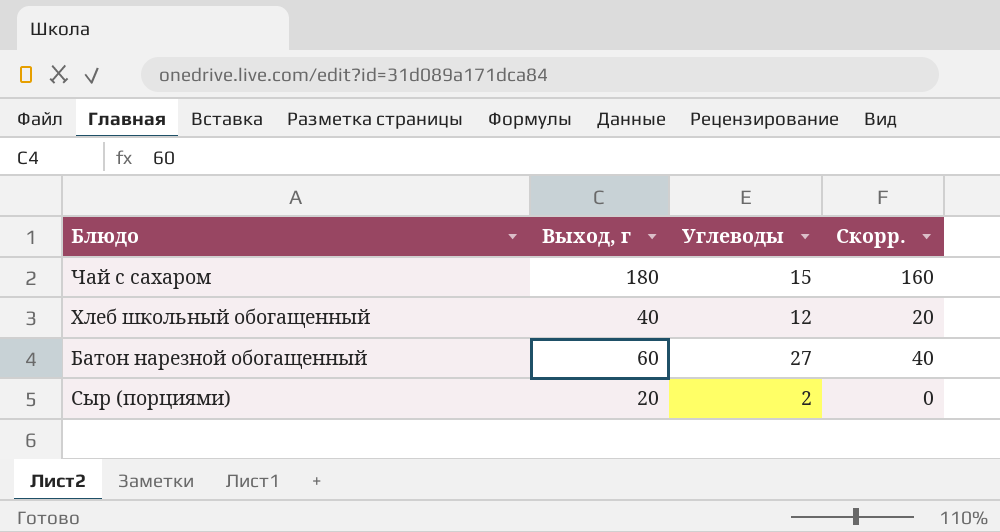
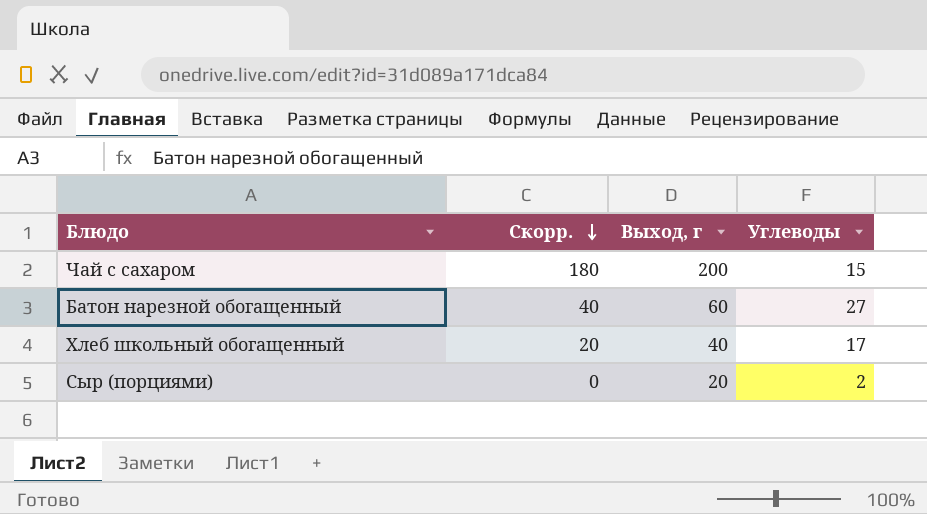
row order: none -> Скорр. descending
column Скорр. | position: 4 -> 2
Чай с сахаром | Скорр.: 160 -> 180
Чай с сахаром | Выход, г: 180 -> 200
Хлеб школьный обогащенный | Углеводы: 12 -> 17

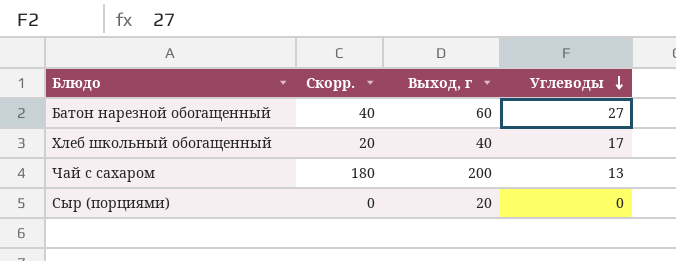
row order: Скорр. descending -> Углеводы descending
Чай с сахаром | Углеводы: 15 -> 13
Сыр (порциями) | Углеводы: 2 -> 0

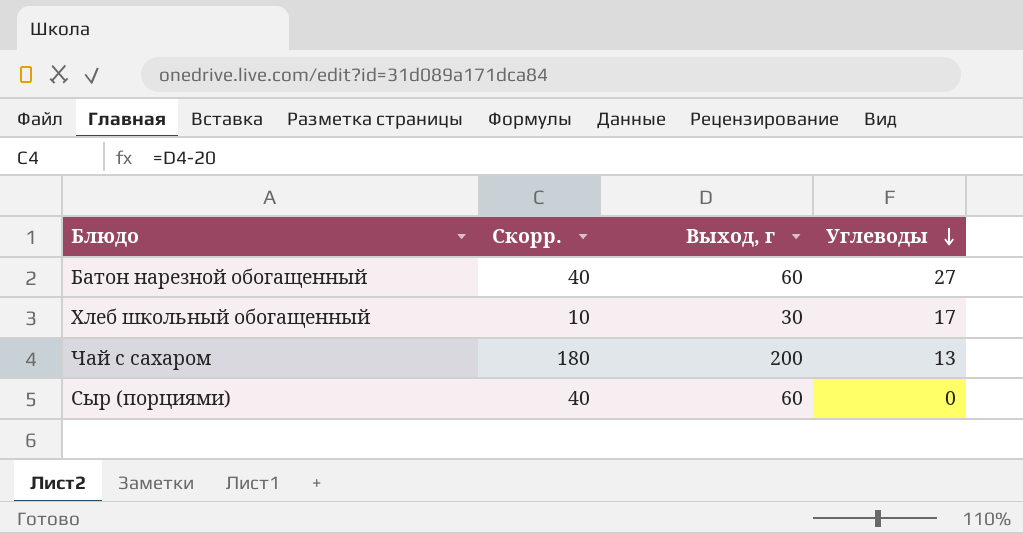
Хлеб школьный обогащенный | Скорр.: 20 -> 10
Хлеб школьный обогащенный | Выход, г: 40 -> 30
Сыр (порциями) | Скорр.: 0 -> 40
Сыр (порциями) | Выход, г: 20 -> 60

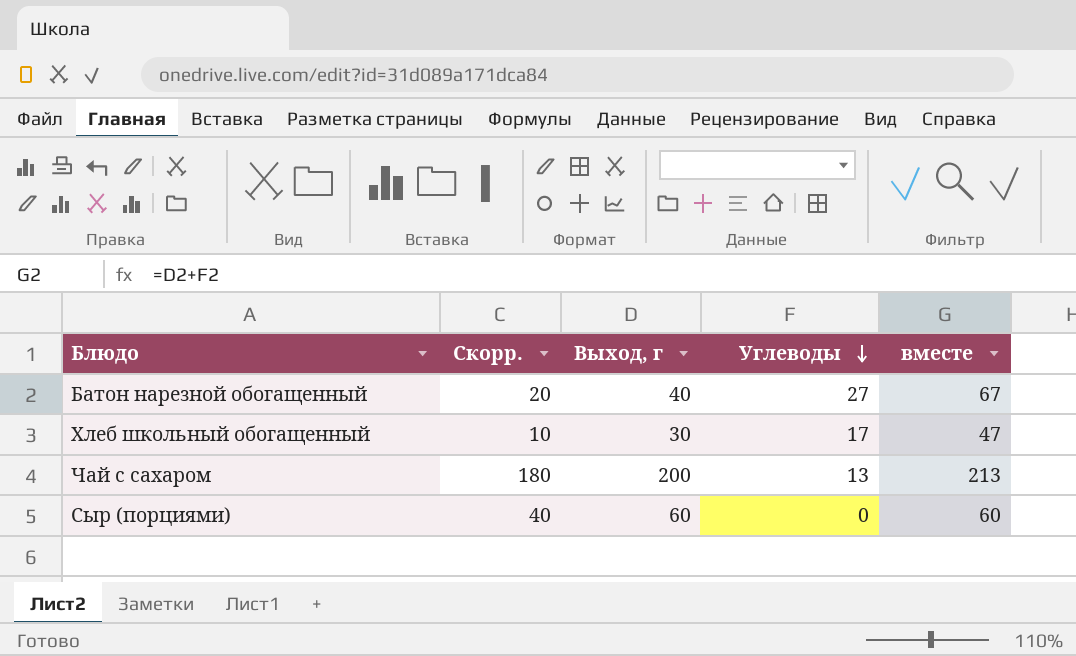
column вместе | formula: none -> [Выход, г] + [Углеводы]
Батон нарезной обогащенный | Скорр.: 40 -> 20
Батон нарезной обогащенный | Выход, г: 60 -> 40

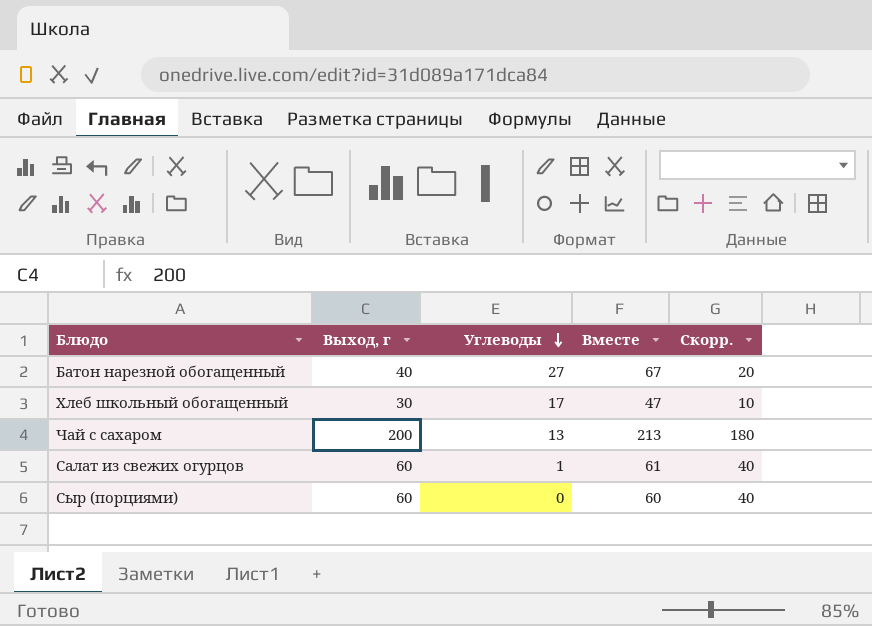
column name: вместе -> Вместе
column Скорр. | position: 2 -> 5
row Салат из свежих огурцов: none -> 60 | 1 | 61 | 40

